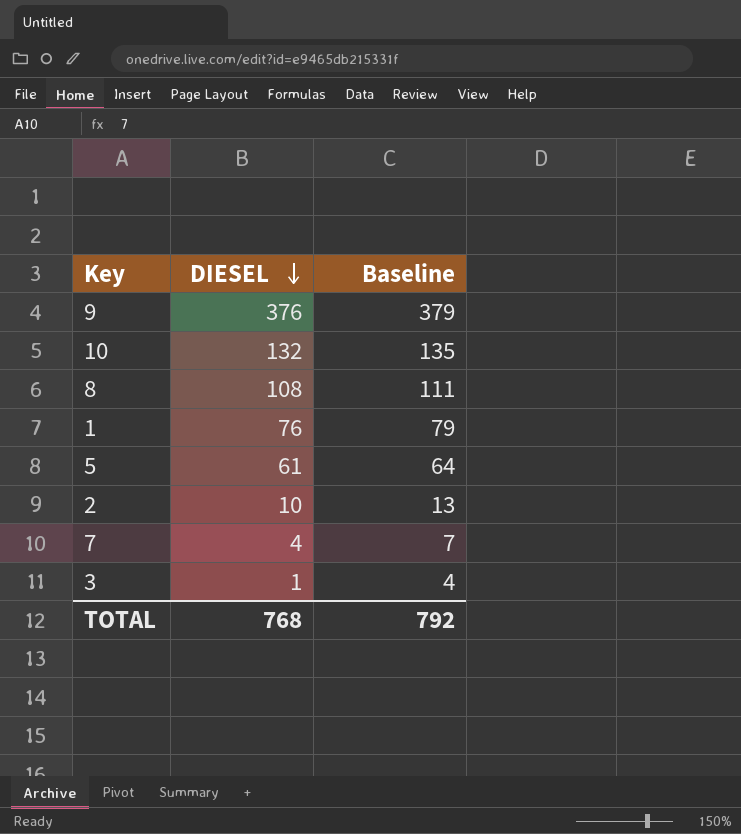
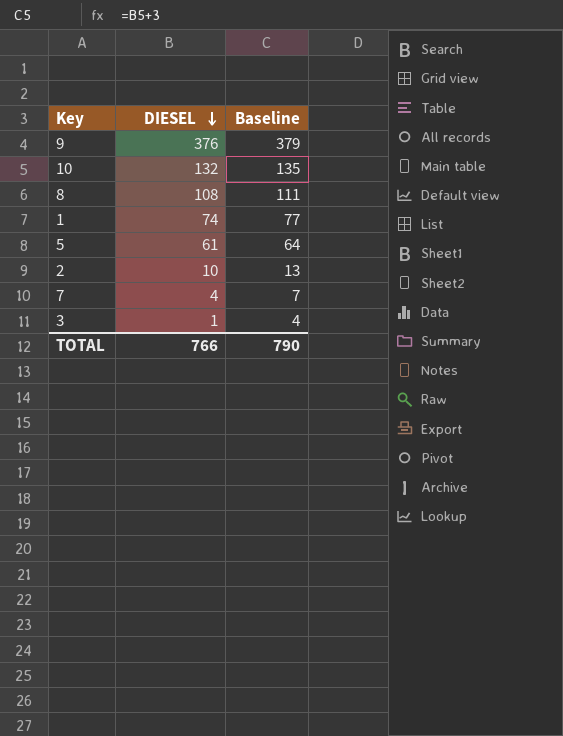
1 | DIESEL: 76 -> 74
1 | Baseline: 79 -> 77
TOTAL | DIESEL: 768 -> 766
TOTAL | Baseline: 792 -> 790

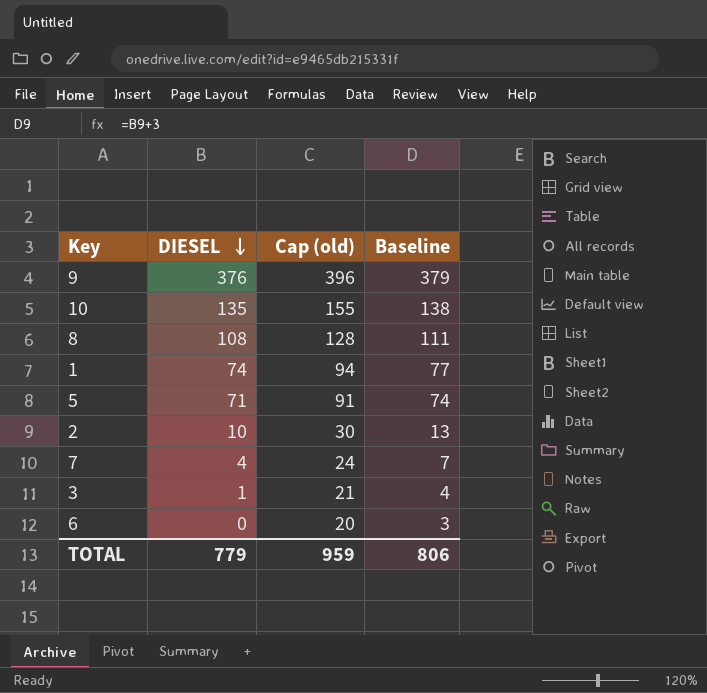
column Cap (old) | formula: none -> [DIESEL] + 20
10 | DIESEL: 132 -> 135
10 | Baseline: 135 -> 138
5 | DIESEL: 61 -> 71
5 | Baseline: 64 -> 74
row 6: none -> 0 | 20 | 3
TOTAL | DIESEL: 766 -> 779
TOTAL | Baseline: 790 -> 806

